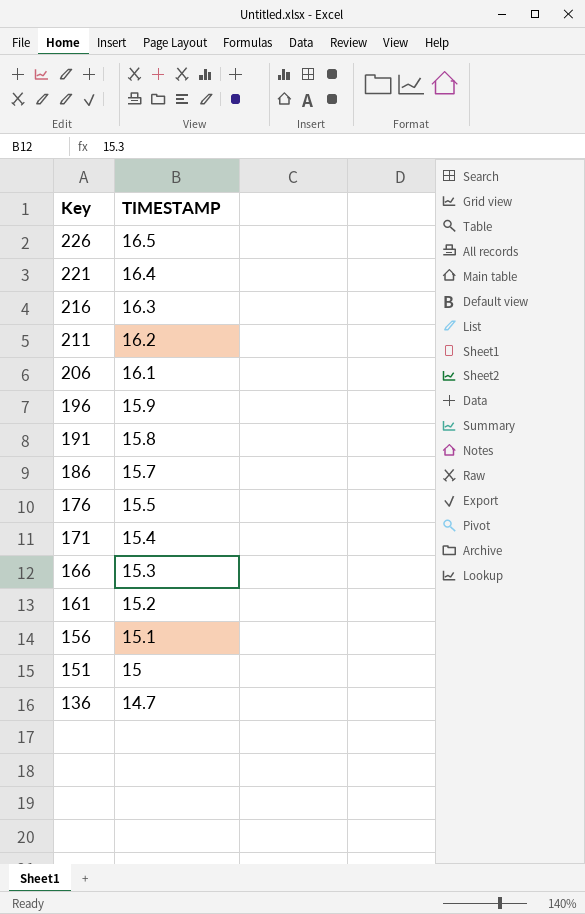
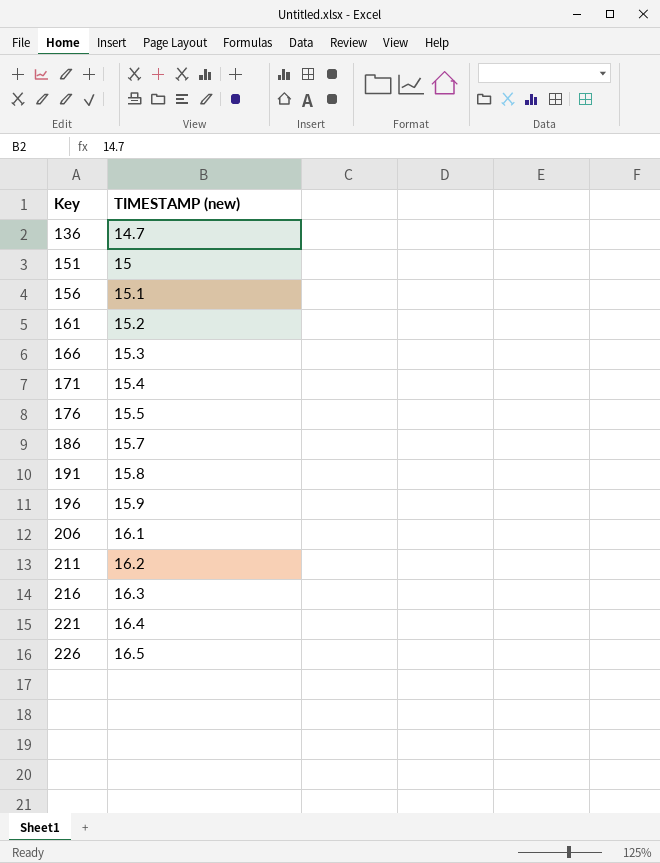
row order: Key descending -> Key ascending
column name: TIMESTAMP -> TIMESTAMP (new)

